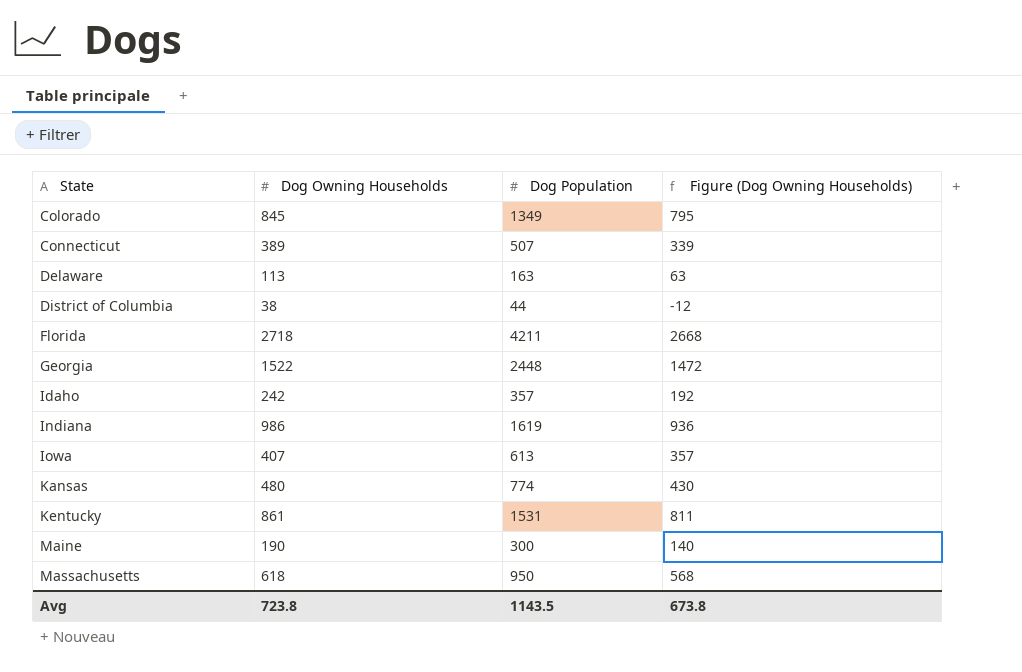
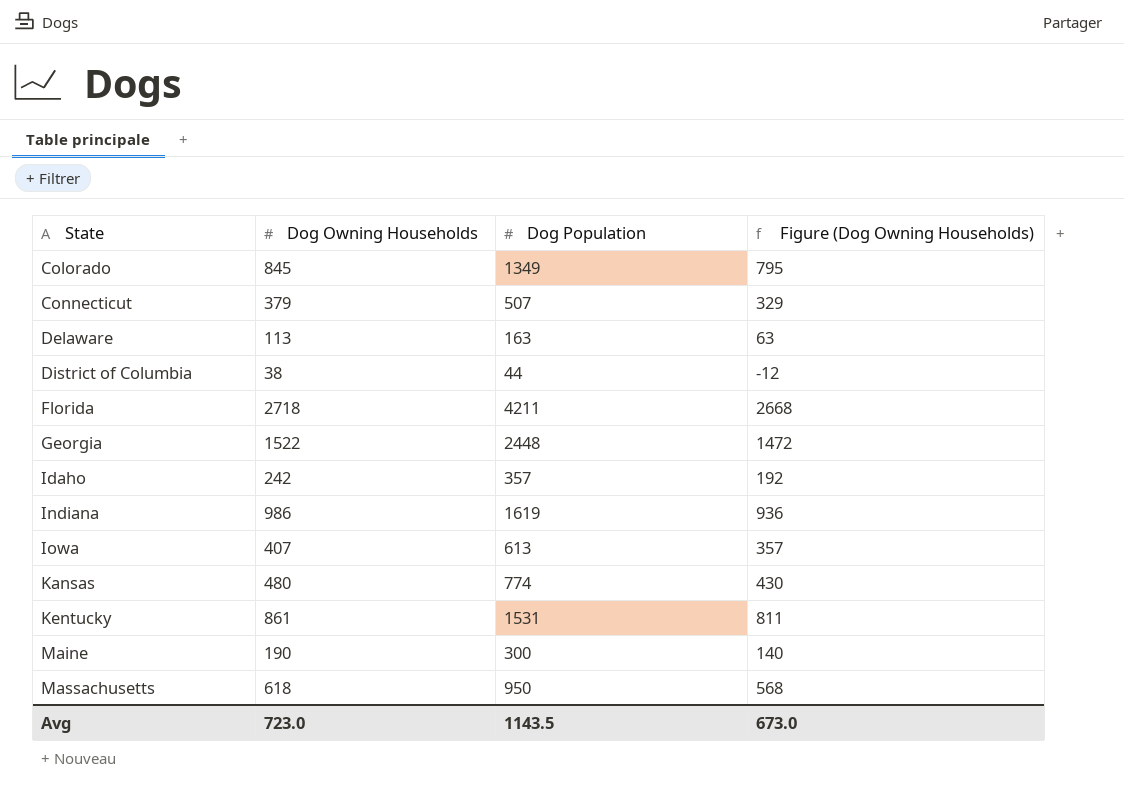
Connecticut | Dog Owning Households: 389 -> 379
Connecticut | Figure (Dog Owning Households): 339 -> 329
Avg | Dog Owning Households: 723.8 -> 723.0
Avg | Figure (Dog Owning Households): 673.8 -> 673.0

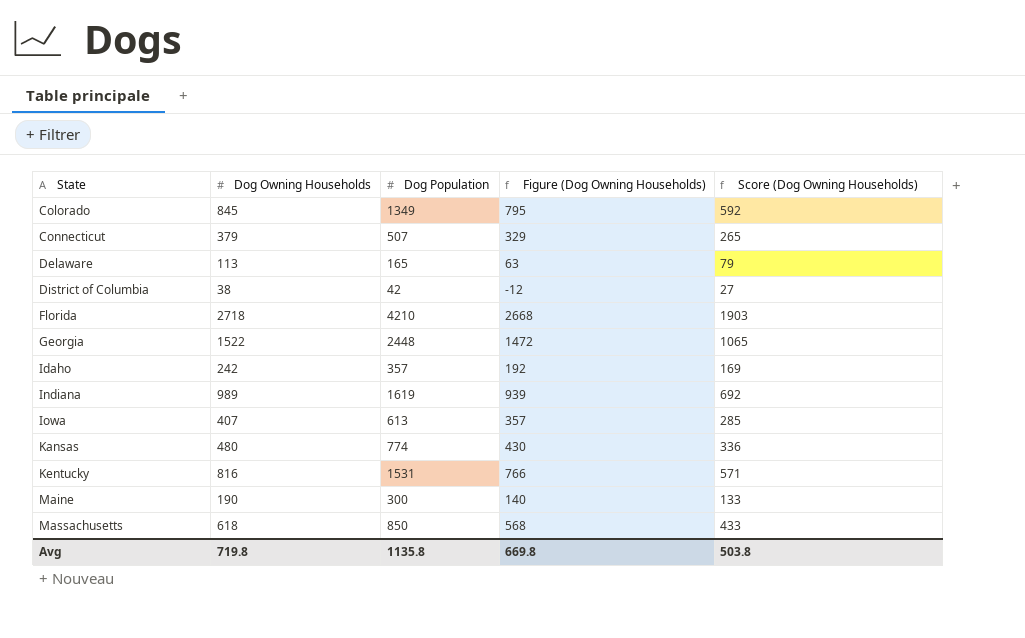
column Score (Dog Owning Households) | formula: none -> [Dog Owning Households] * 0.7
Delaware | Dog Population: 163 -> 165
District of Columbia | Dog Population: 44 -> 42
Florida | Dog Population: 4211 -> 4210
Indiana | Dog Owning Households: 986 -> 989
Indiana | Figure (Dog Owning Households): 936 -> 939
Kentucky | Dog Owning Households: 861 -> 816
Kentucky | Figure (Dog Owning Households): 811 -> 766
Massachusetts | Dog Population: 950 -> 850
Avg | Dog Owning Households: 723.0 -> 719.8
Avg | Dog Population: 1143.5 -> 1135.8
Avg | Figure (Dog Owning Households): 673.0 -> 669.8

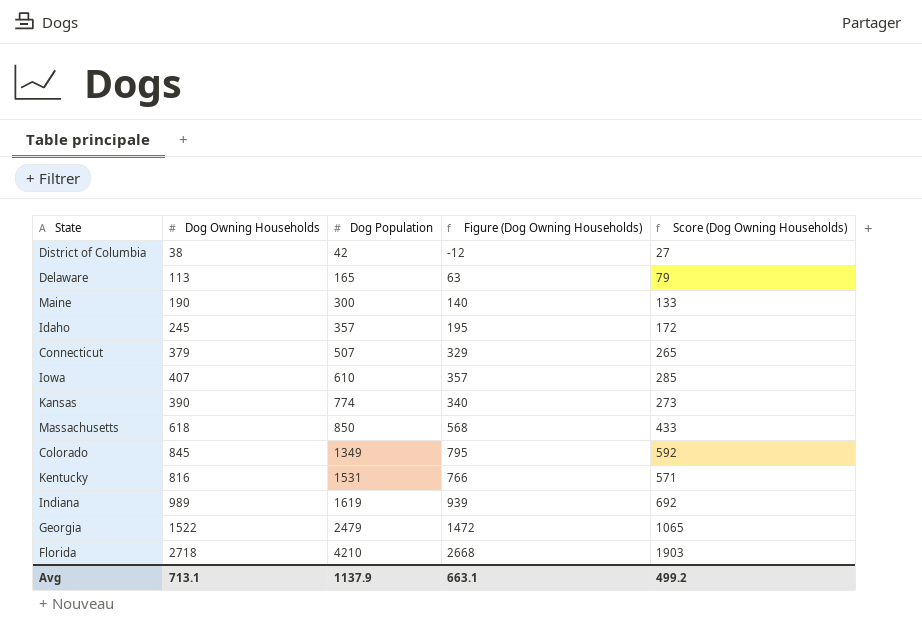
row order: State ascending -> Dog Population ascending
Idaho | Dog Owning Households: 242 -> 245
Idaho | Figure (Dog Owning Households): 192 -> 195
Idaho | Score (Dog Owning Households): 169 -> 172
Iowa | Dog Population: 613 -> 610
Kansas | Dog Owning Households: 480 -> 390
Kansas | Figure (Dog Owning Households): 430 -> 340
Kansas | Score (Dog Owning Households): 336 -> 273
Georgia | Dog Population: 2448 -> 2479
Avg | Dog Owning Households: 719.8 -> 713.1
Avg | Dog Population: 1135.8 -> 1137.9
Avg | Figure (Dog Owning Households): 669.8 -> 663.1
Avg | Score (Dog Owning Households): 503.8 -> 499.2

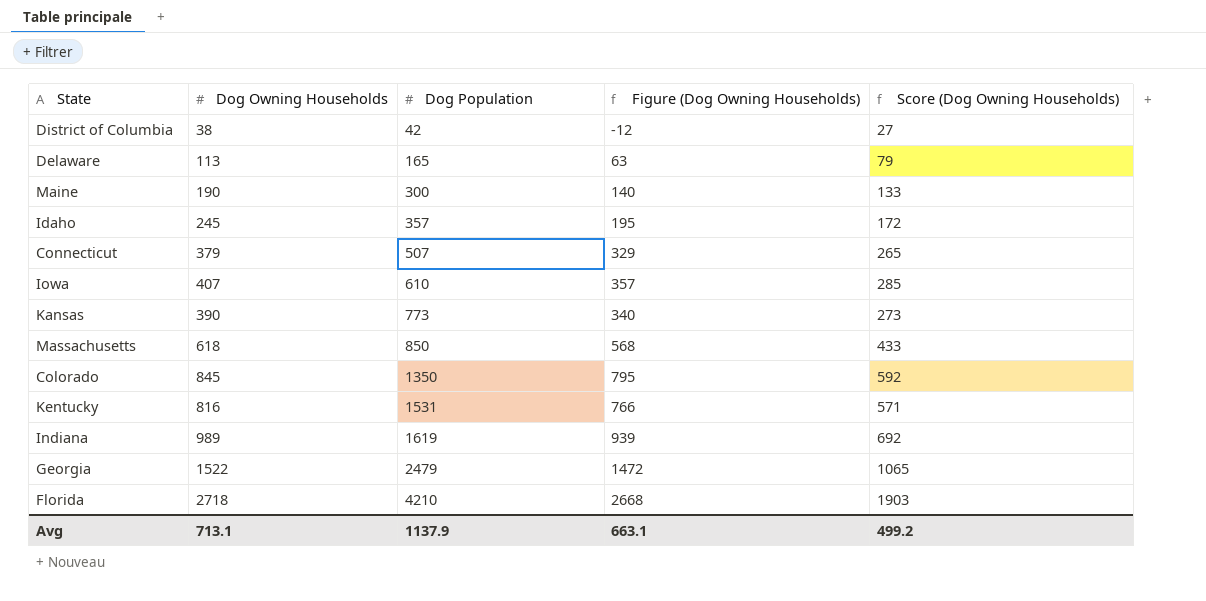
Kansas | Dog Population: 774 -> 773
Colorado | Dog Population: 1349 -> 1350

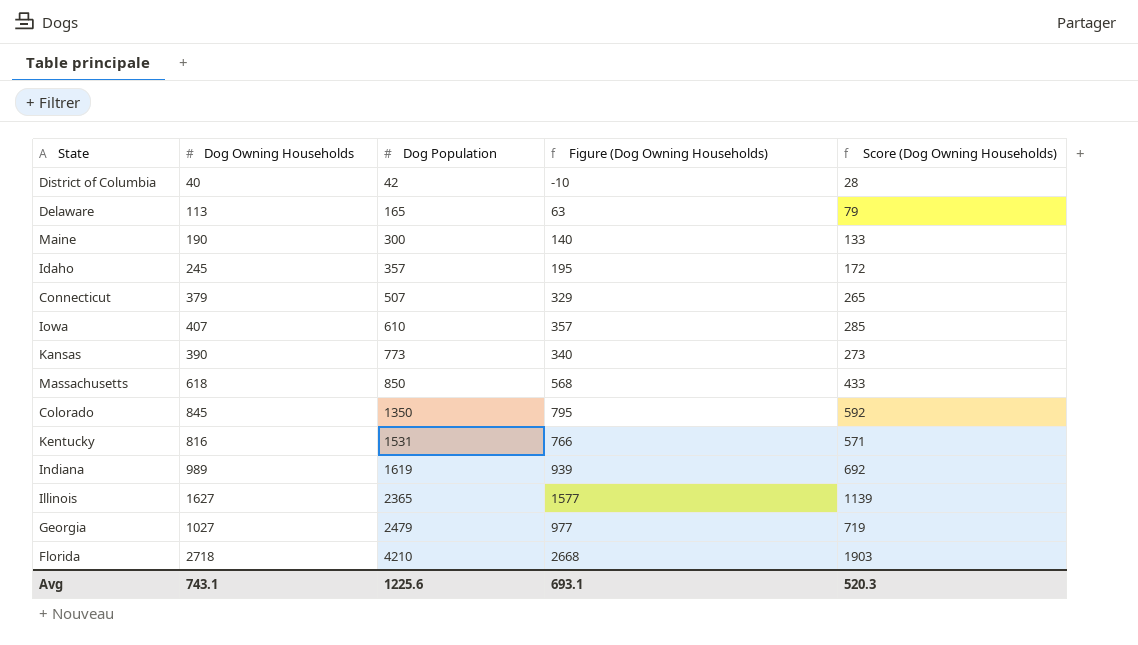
District of Columbia | Dog Owning Households: 38 -> 40
District of Columbia | Figure (Dog Owning Households): -12 -> -10
District of Columbia | Score (Dog Owning Households): 27 -> 28
row Illinois: none -> 1627 | 2365 | 1577 | 1139
Georgia | Dog Owning Households: 1522 -> 1027
Georgia | Figure (Dog Owning Households): 1472 -> 977
Georgia | Score (Dog Owning Households): 1065 -> 719
Avg | Dog Owning Households: 713.1 -> 743.1
Avg | Dog Population: 1137.9 -> 1225.6
Avg | Figure (Dog Owning Households): 663.1 -> 693.1
Avg | Score (Dog Owning Households): 499.2 -> 520.3

